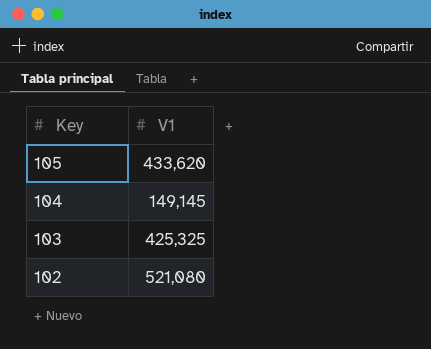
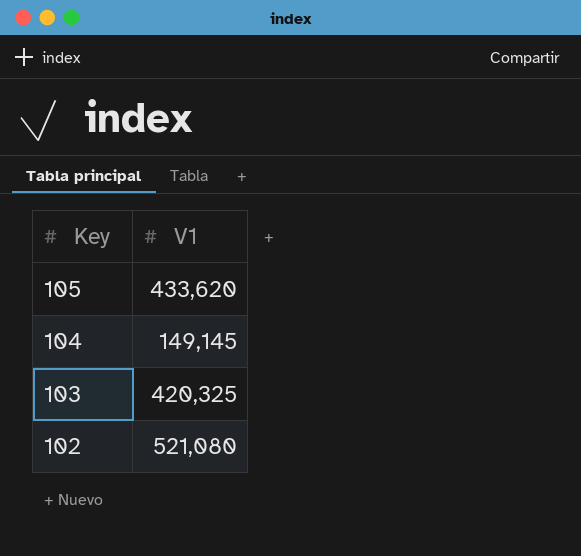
103 | V1: 425,325 -> 420,325

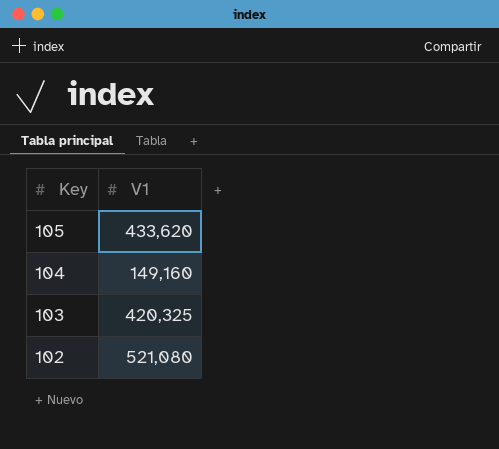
104 | V1: 149,145 -> 149,160

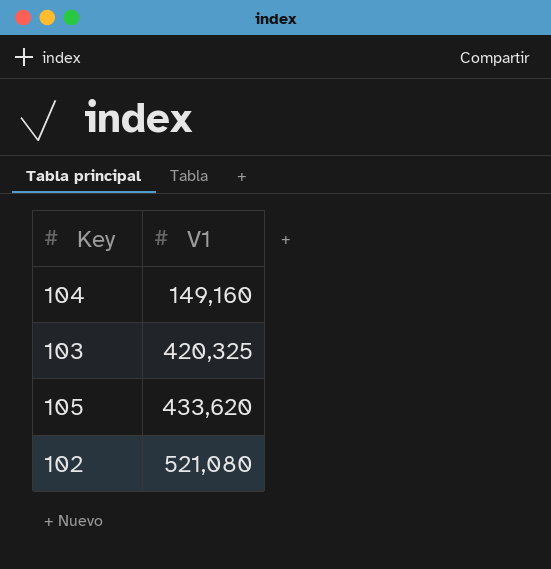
row order: Key descending -> V1 ascending

